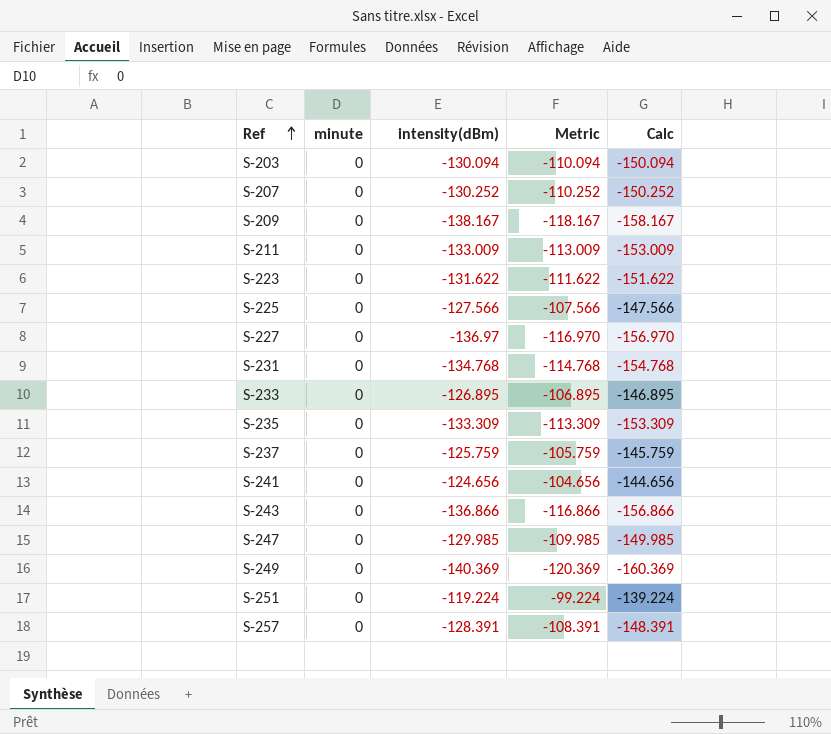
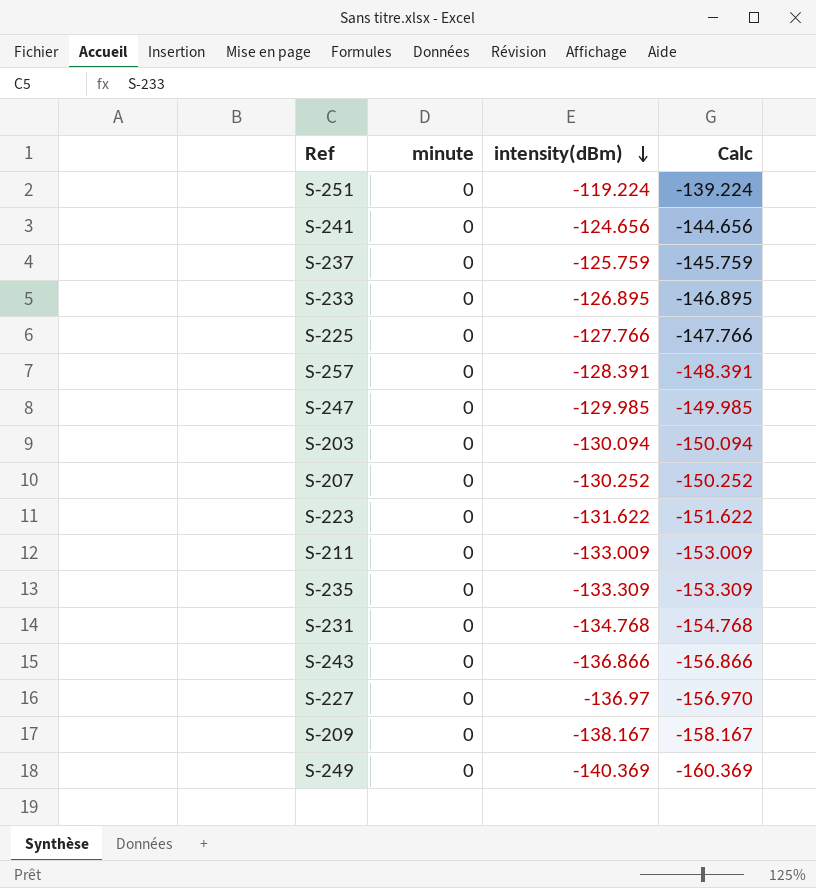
row order: Ref ascending -> intensity(dBm) descending
column Metric | formula: [intensity(dBm)] + 20 -> none
S-225 | intensity(dBm): -127.566 -> -127.766
S-225 | Calc: -147.566 -> -147.766

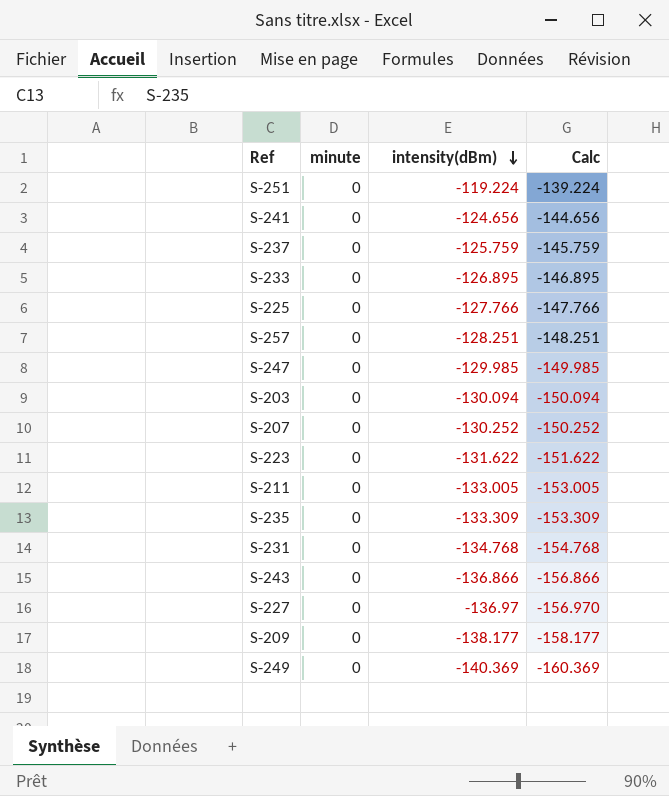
S-257 | intensity(dBm): -128.391 -> -128.251
S-257 | Calc: -148.391 -> -148.251
S-211 | intensity(dBm): -133.009 -> -133.005
S-211 | Calc: -153.009 -> -153.005
S-209 | intensity(dBm): -138.167 -> -138.177
S-209 | Calc: -158.167 -> -158.177

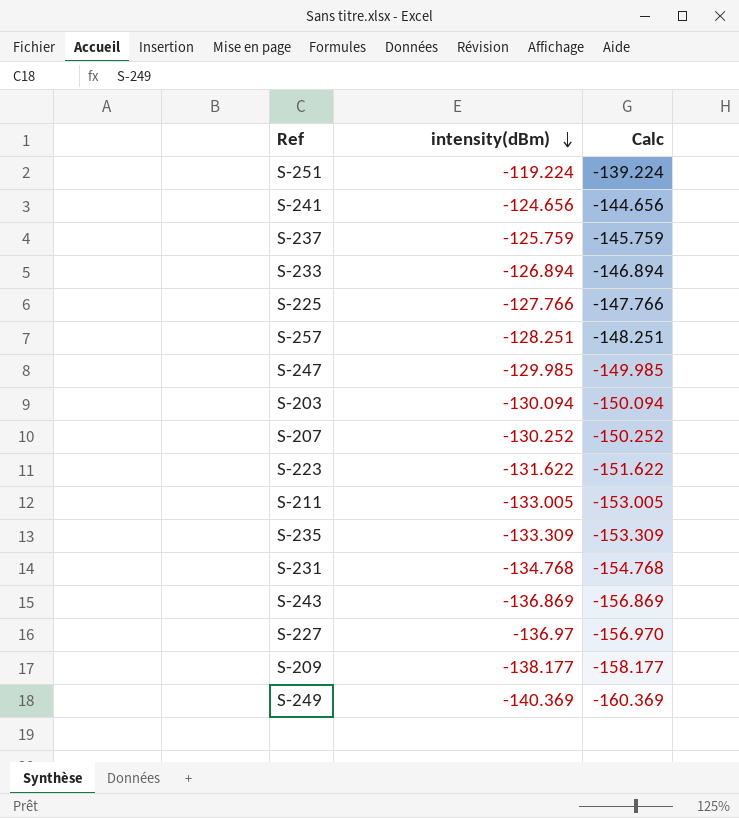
column minute | position: 2 -> none
S-233 | intensity(dBm): -126.895 -> -126.894
S-233 | Calc: -146.895 -> -146.894
S-243 | intensity(dBm): -136.866 -> -136.869
S-243 | Calc: -156.866 -> -156.869

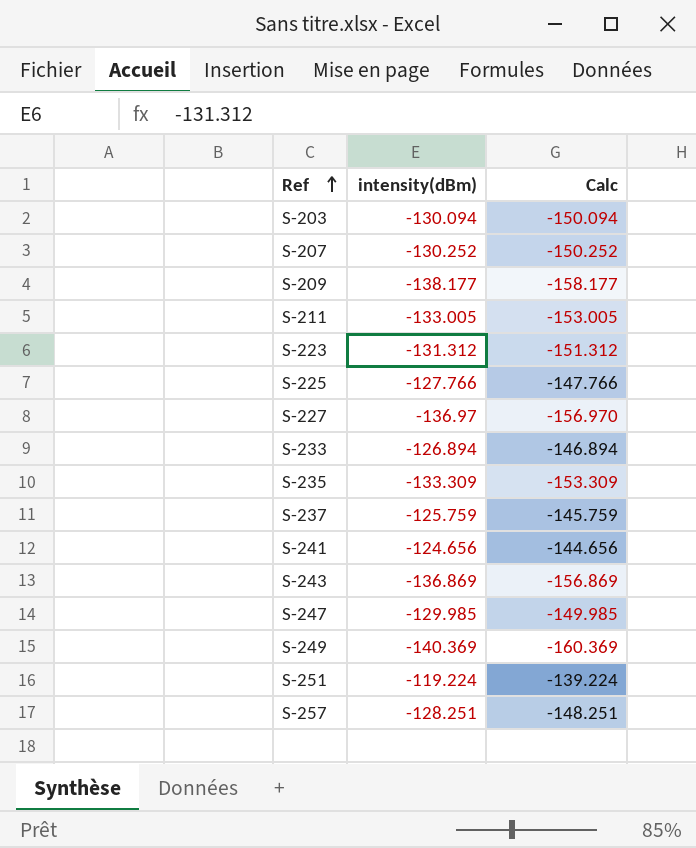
row order: intensity(dBm) descending -> Ref ascending
row S-231: -134.768 | -154.768 -> none
S-223 | intensity(dBm): -131.622 -> -131.312
S-223 | Calc: -151.622 -> -151.312

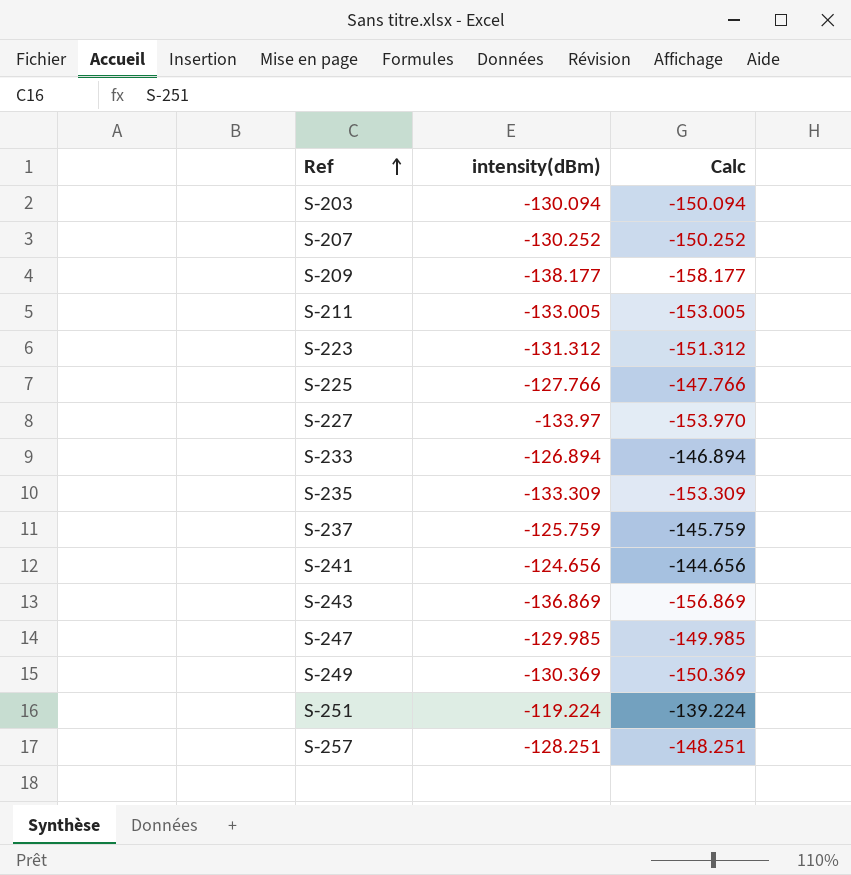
S-227 | intensity(dBm): -136.97 -> -133.97
S-227 | Calc: -156.970 -> -153.970
S-249 | intensity(dBm): -140.369 -> -130.369
S-249 | Calc: -160.369 -> -150.369

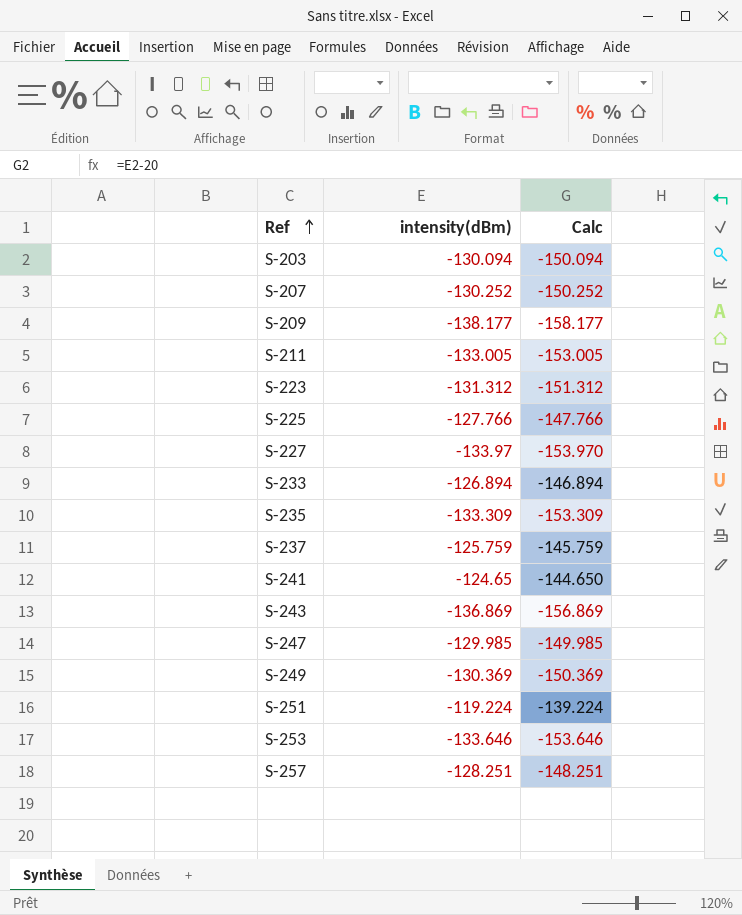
S-241 | intensity(dBm): -124.656 -> -124.65
S-241 | Calc: -144.656 -> -144.650
row S-253: none -> -133.646 | -153.646

